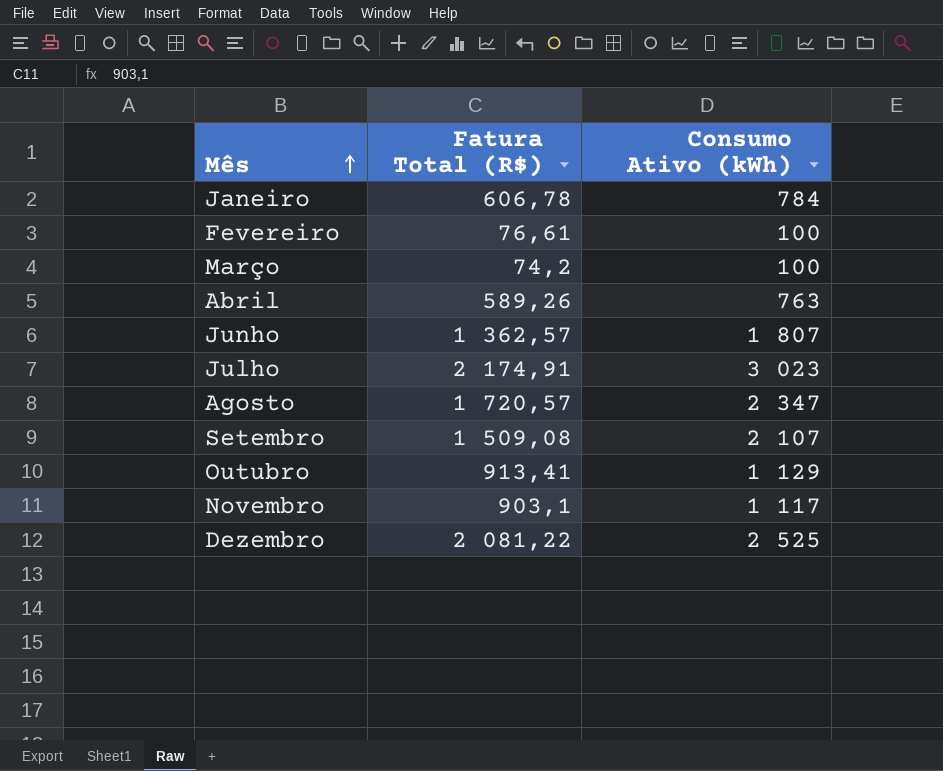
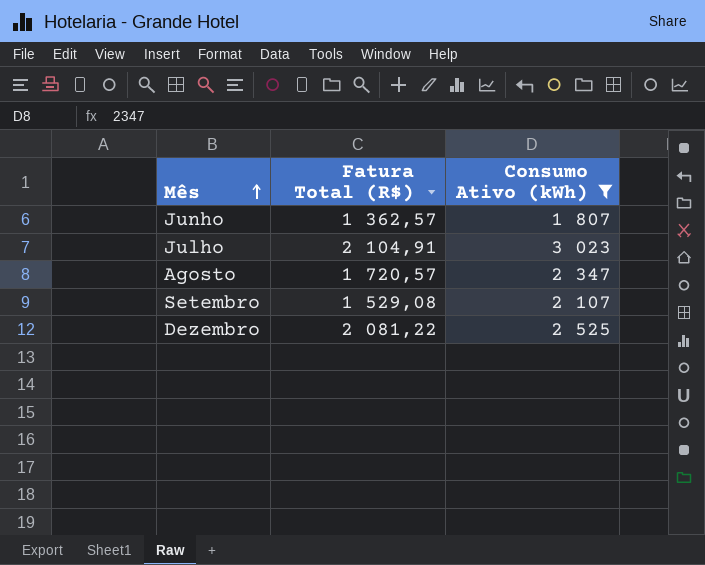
filter: none -> Consumo Ativo (kWh) >= 1 807
Julho | Fatura Total (R$): 2 174,91 -> 2 104,91
Setembro | Fatura Total (R$): 1 509,08 -> 1 529,08

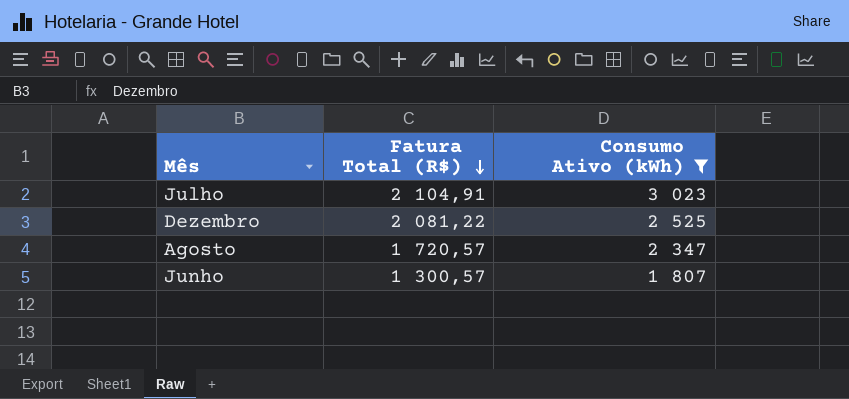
row order: Mês ascending -> Fatura Total (R$) descending
row Setembro: 1 529,08 | 2 107 -> none
Junho | Fatura Total (R$): 1 362,57 -> 1 300,57

